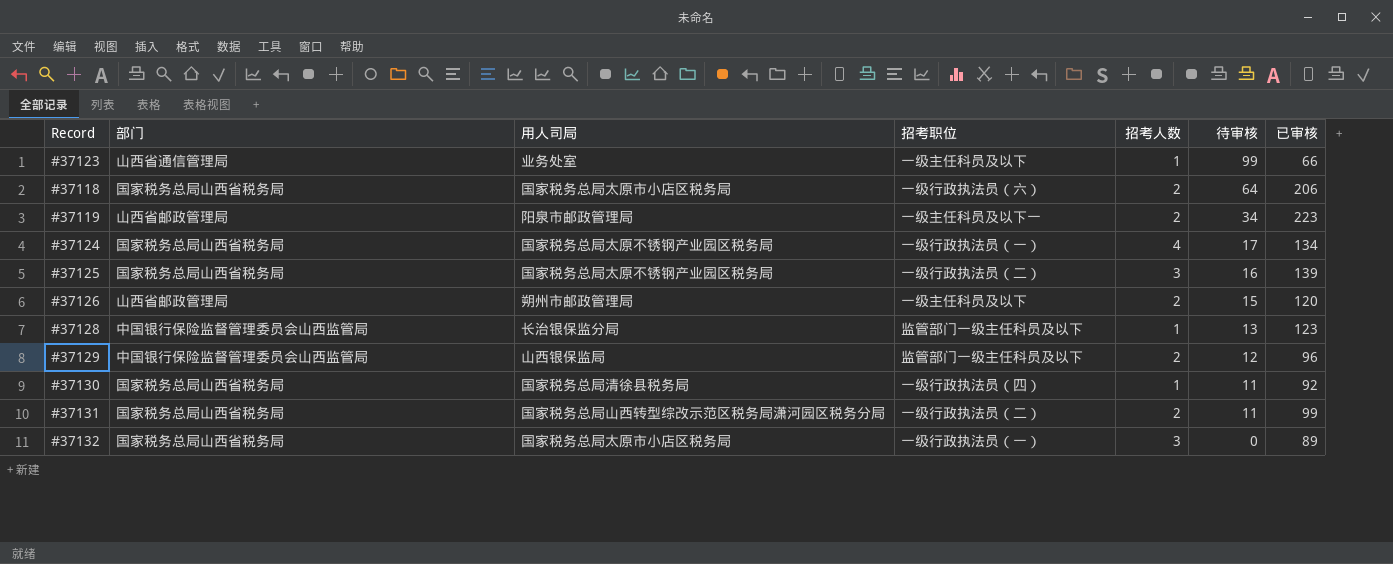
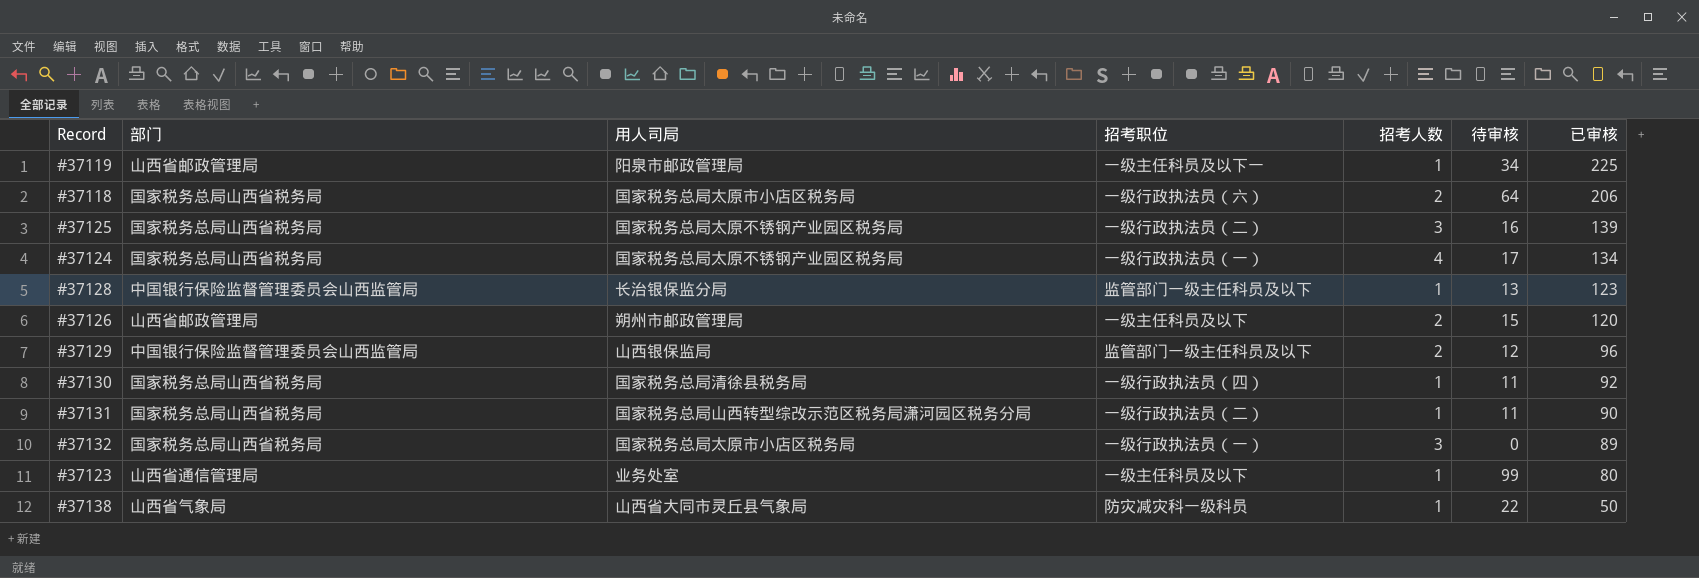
row order: 待审核 descending -> 已审核 descending
#37119 | 招考人数: 2 -> 1
#37119 | 已审核: 223 -> 225
#37131 | 招考人数: 2 -> 1
#37131 | 已审核: 99 -> 90
#37123 | 已审核: 66 -> 80
row #37138: none -> 山西省气象局 | 山西省大同市灵丘县气象局 | 防灾减灾科一级科员 | 1 | 22 | 50

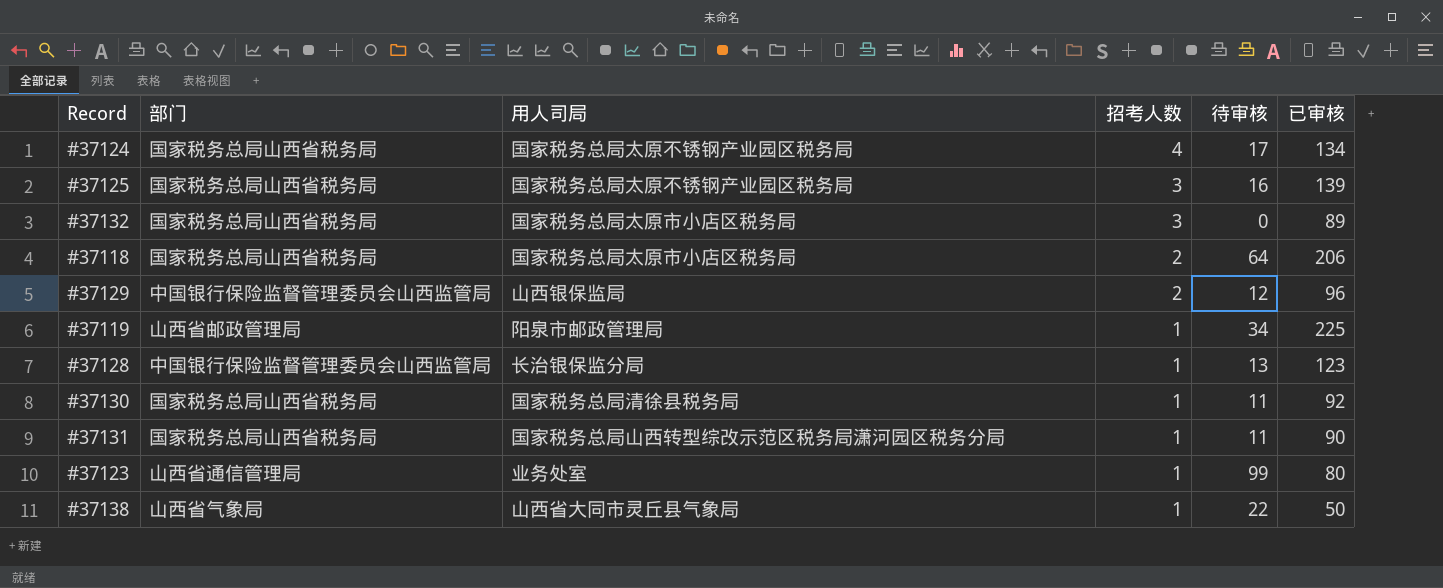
row order: 已审核 descending -> 招考人数 descending
column 招考职位 | position: 4 -> none
row #37126: 山西省邮政管理局 | 朔州市邮政管理局 | 一级主任科员及以下 | 2 | 15 | 120 -> none

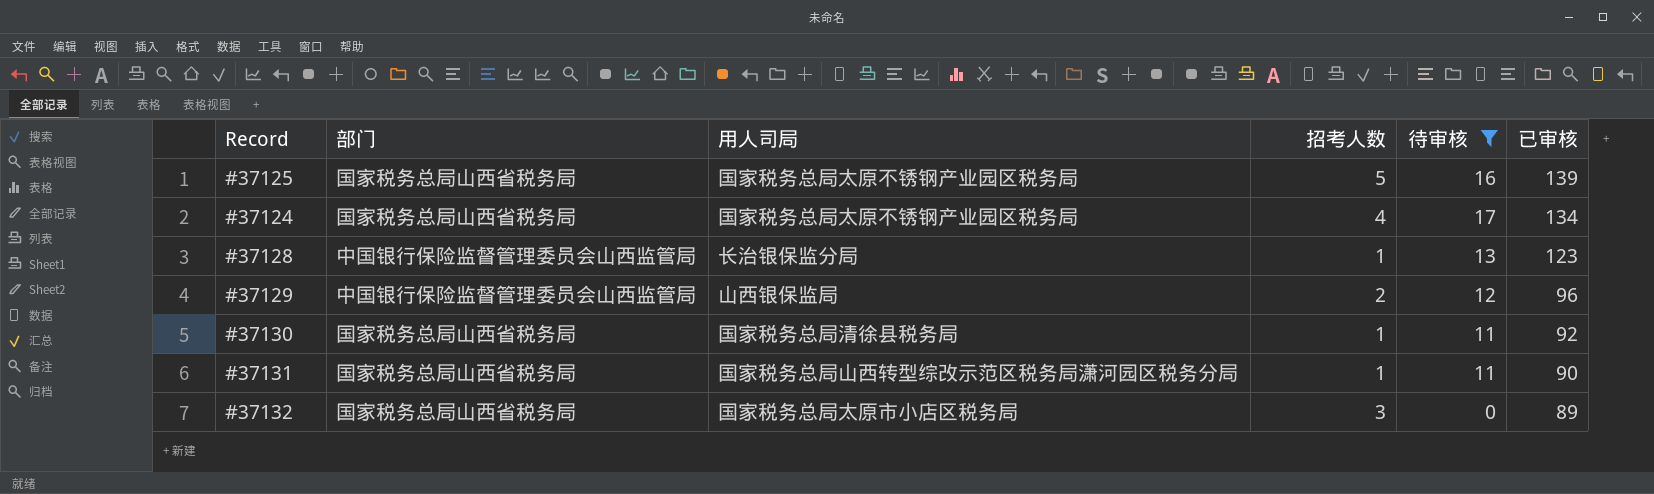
filter: none -> 待审核 <= 17
row order: 招考人数 descending -> 已审核 descending
#37125 | 招考人数: 3 -> 5

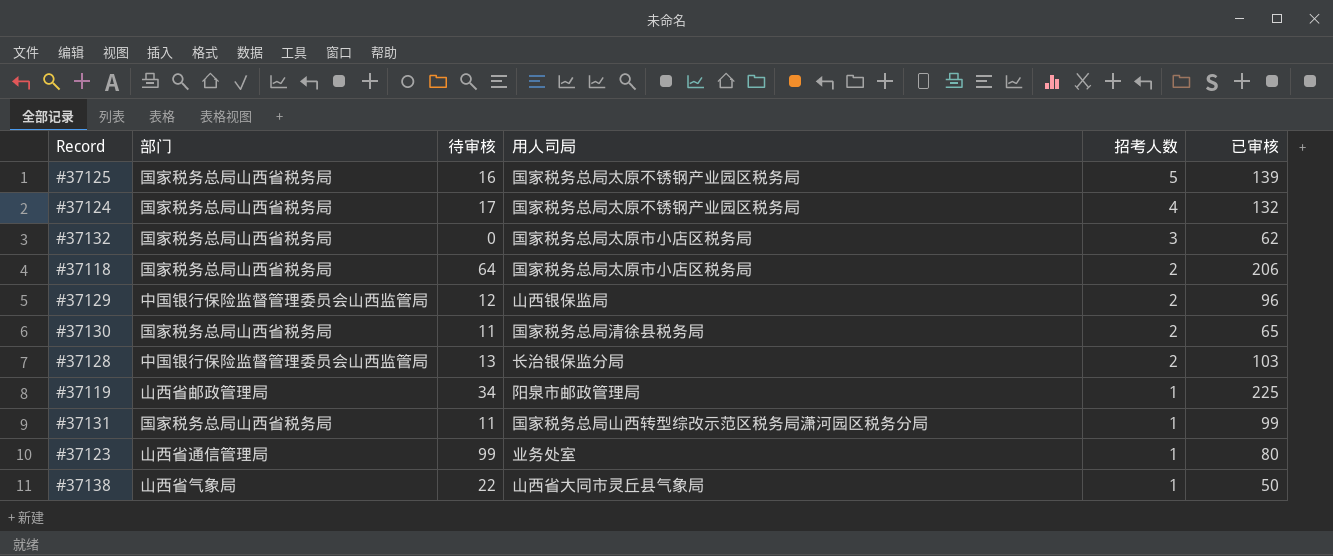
filter: 待审核 <= 17 -> none
row order: 已审核 descending -> 招考人数 descending
column 待审核 | position: 5 -> 3
#37124 | 已审核: 134 -> 132
#37132 | 已审核: 89 -> 62
#37130 | 招考人数: 1 -> 2
#37130 | 已审核: 92 -> 65
#37128 | 招考人数: 1 -> 2
#37128 | 已审核: 123 -> 103
#37131 | 已审核: 90 -> 99

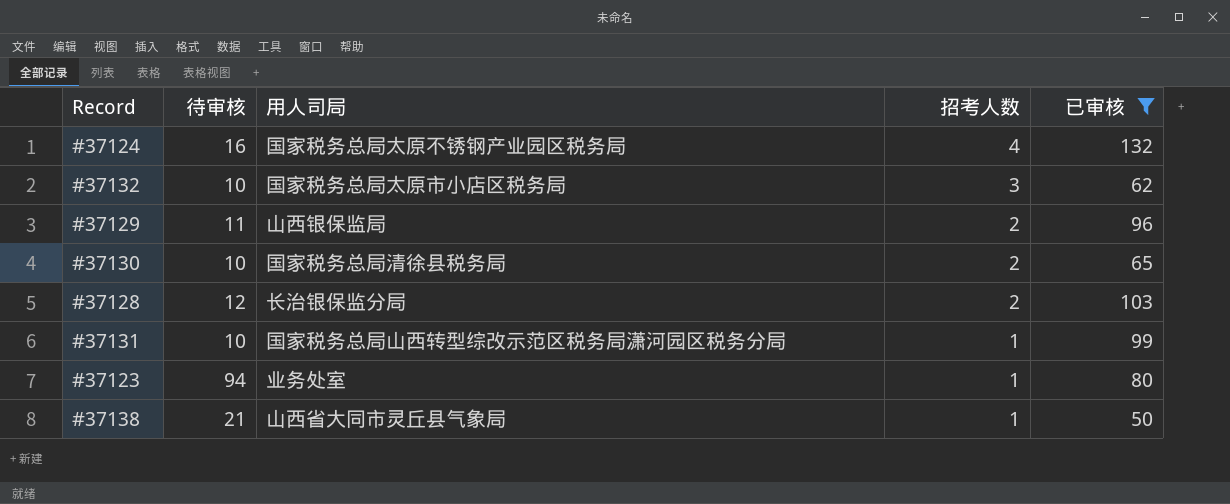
filter: none -> 已审核 <= 132
column 部门 | position: 2 -> none
#37124 | 待审核: 17 -> 16
#37132 | 待审核: 0 -> 10
#37129 | 待审核: 12 -> 11
#37130 | 待审核: 11 -> 10
#37128 | 待审核: 13 -> 12
#37131 | 待审核: 11 -> 10
#37123 | 待审核: 99 -> 94
#37138 | 待审核: 22 -> 21

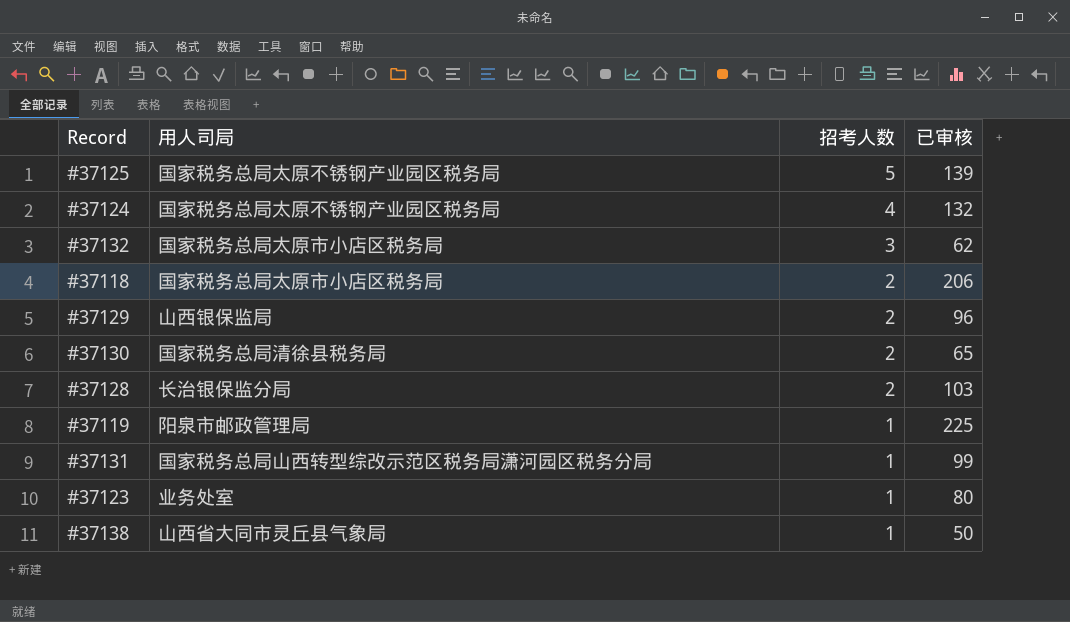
filter: 已审核 <= 132 -> none
column 待审核 | position: 2 -> none

